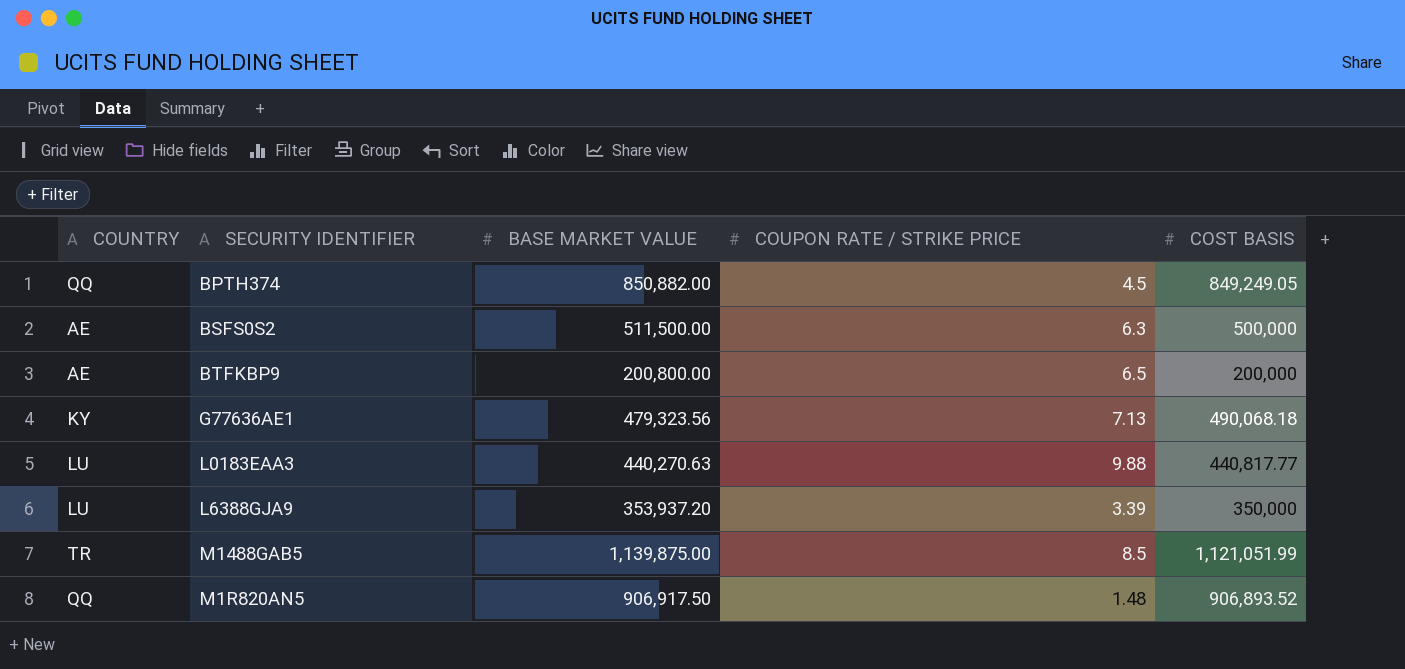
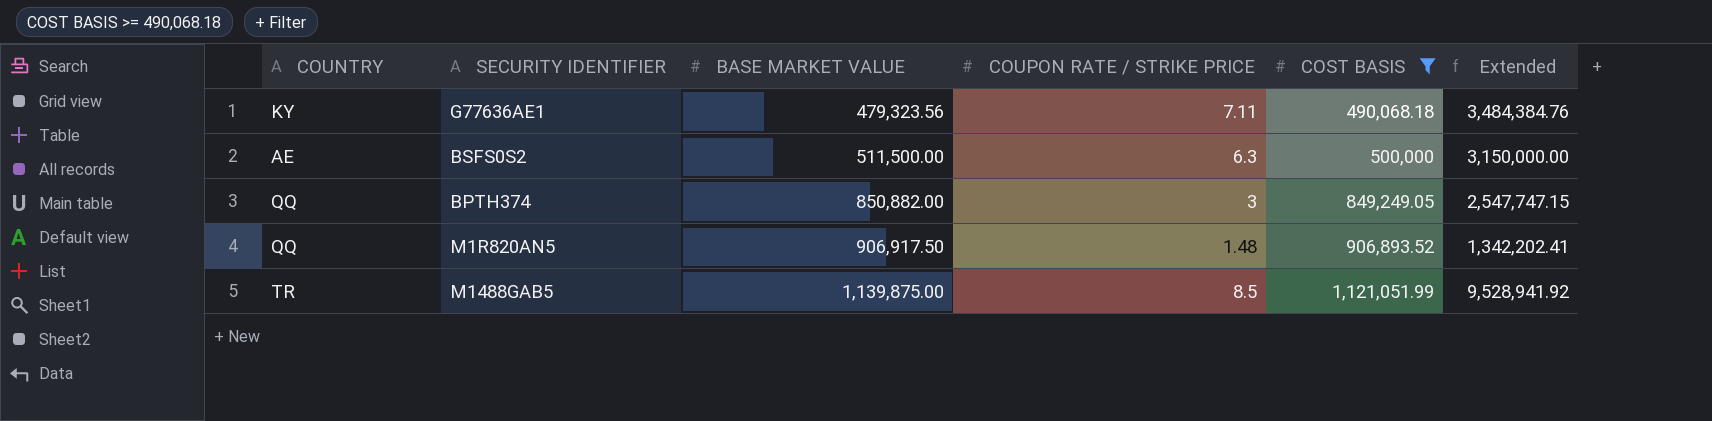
filter: none -> COST BASIS >= 490,068.18
row order: none -> BASE MARKET VALUE ascending
column Extended | formula: none -> [COUPON RATE / STRIKE PRICE] * [COST BASIS]
G77636AE1 | COUPON RATE / STRIKE PRICE: 7.13 -> 7.11
BPTH374 | COUPON RATE / STRIKE PRICE: 4.5 -> 3

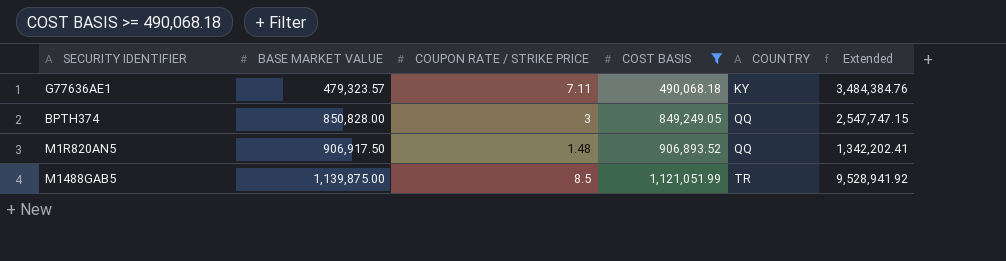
column COUNTRY | position: 1 -> 5
row BSFS0S2: AE | 511,500.00 | 6.3 | 500,000 | 3,150,000.00 -> none
G77636AE1 | BASE MARKET VALUE: 479,323.56 -> 479,323.57
BPTH374 | BASE MARKET VALUE: 850,882.00 -> 850,828.00

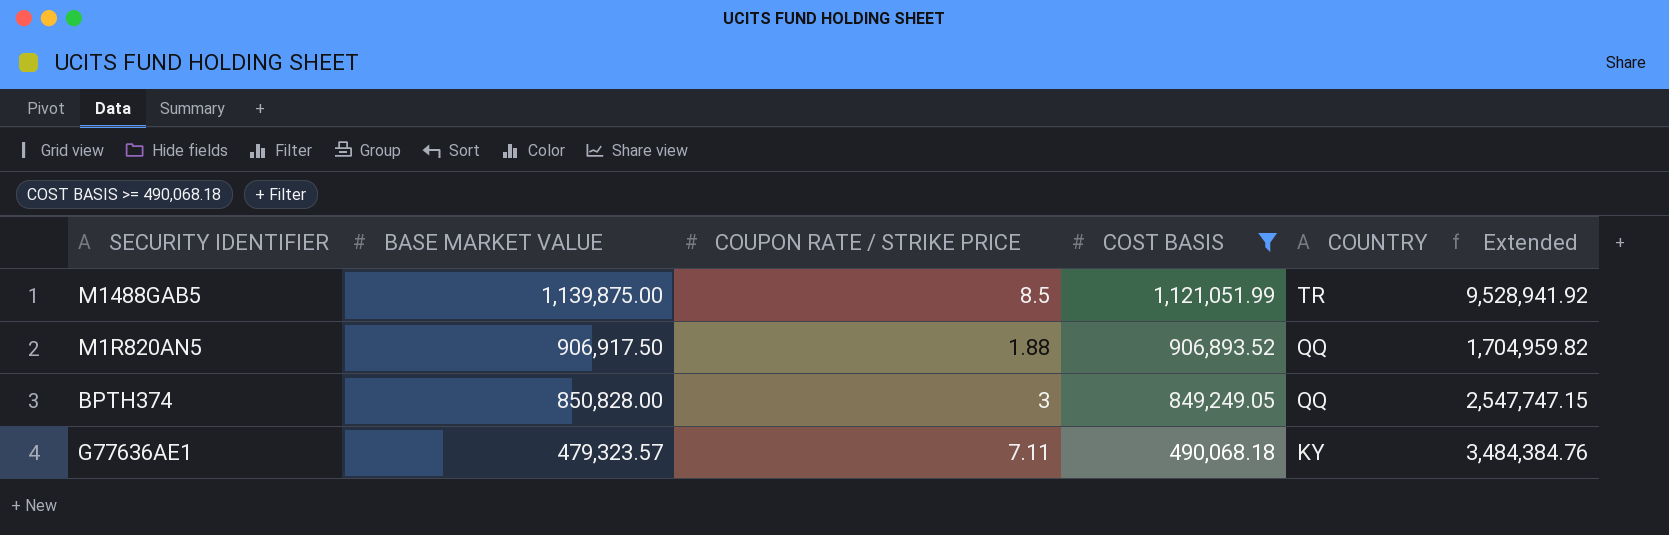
row order: BASE MARKET VALUE ascending -> BASE MARKET VALUE descending
M1R820AN5 | COUPON RATE / STRIKE PRICE: 1.48 -> 1.88
M1R820AN5 | Extended: 1,342,202.41 -> 1,704,959.82

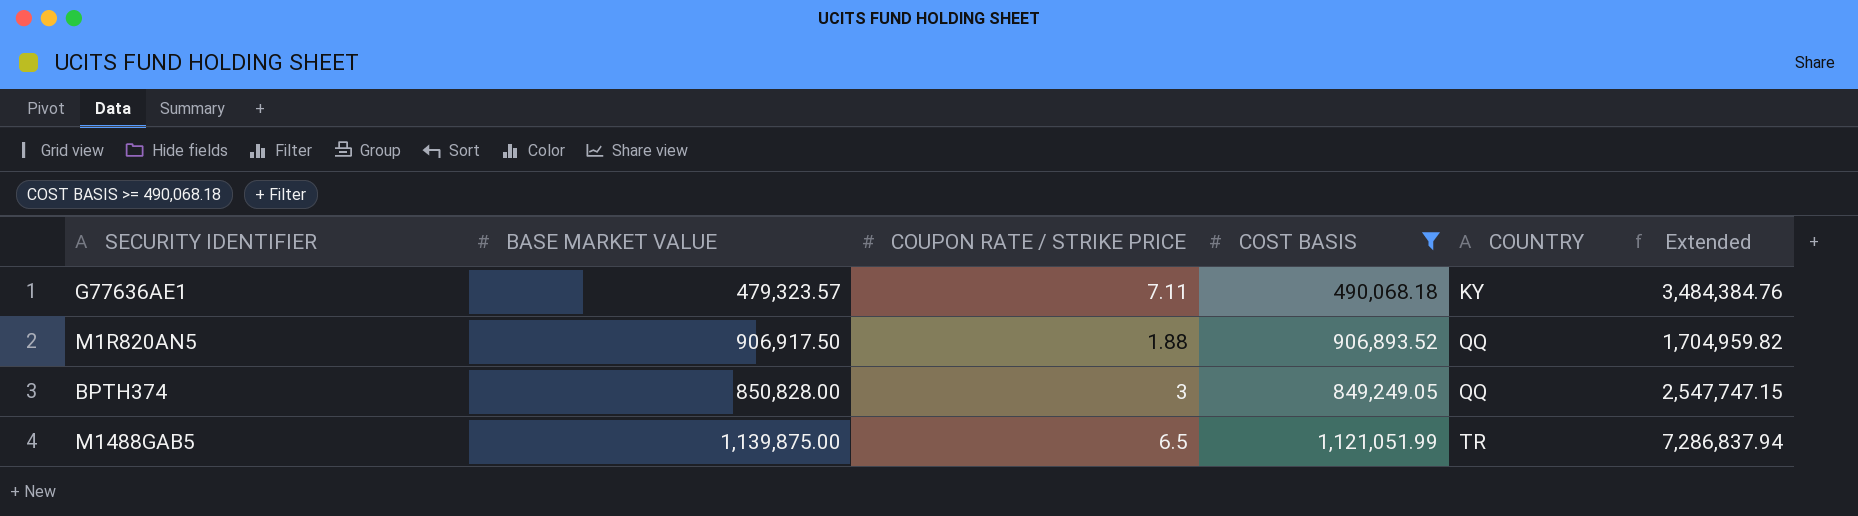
row order: BASE MARKET VALUE descending -> COUNTRY ascending
M1488GAB5 | COUPON RATE / STRIKE PRICE: 8.5 -> 6.5
M1488GAB5 | Extended: 9,528,941.92 -> 7,286,837.94

